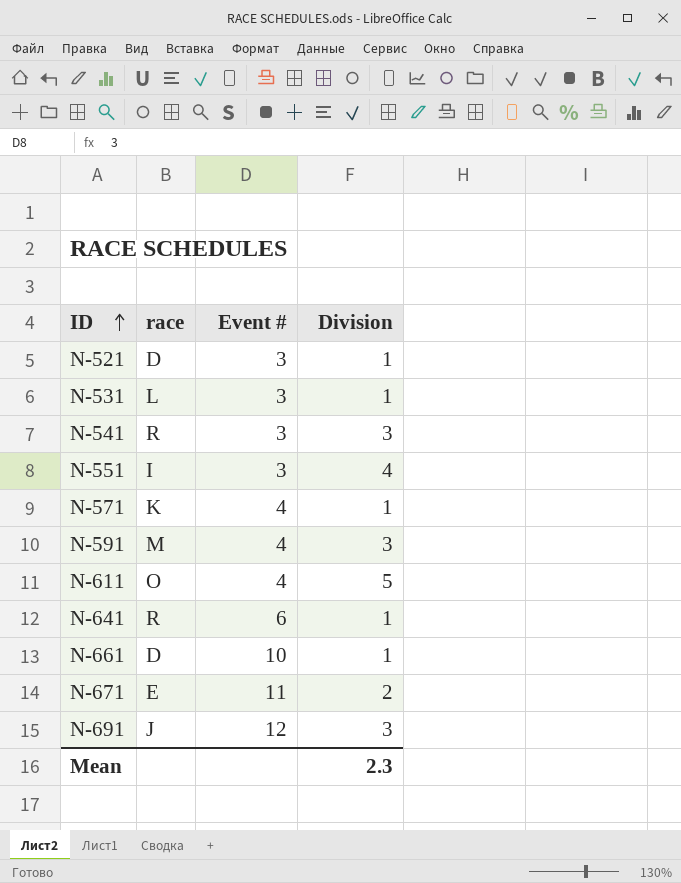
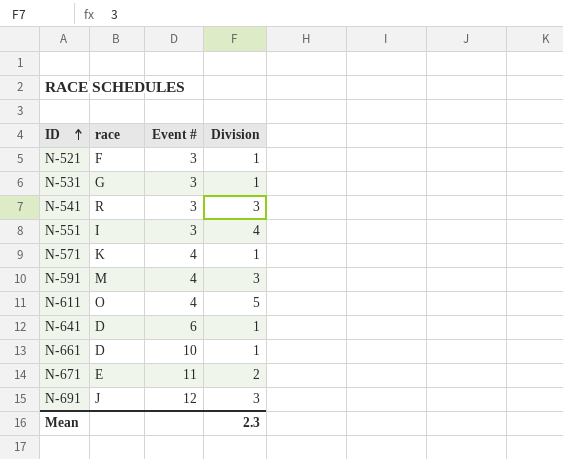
N-521 | race: D -> F
N-531 | race: L -> G
N-641 | race: R -> D

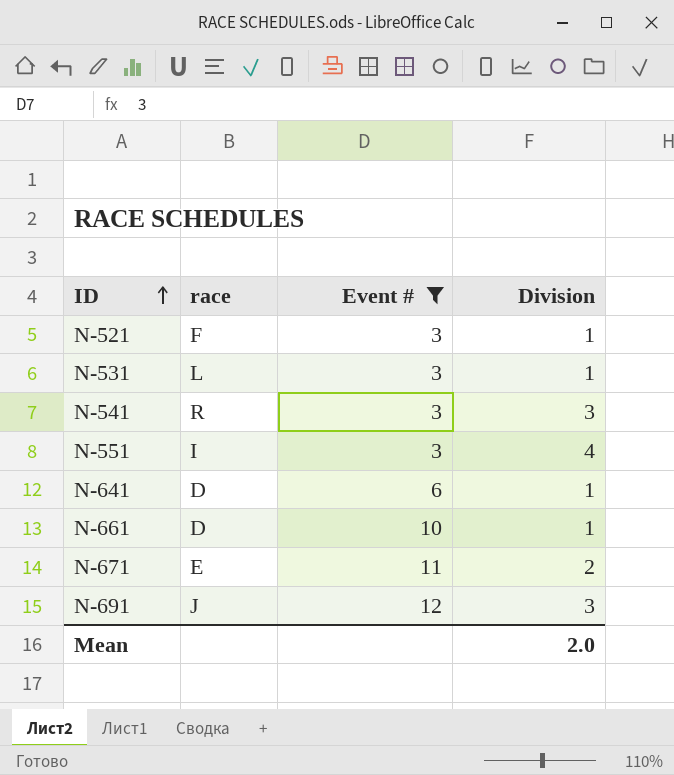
filter: none -> Event # != 4
N-531 | race: G -> L
Mean | Division: 2.3 -> 2.0

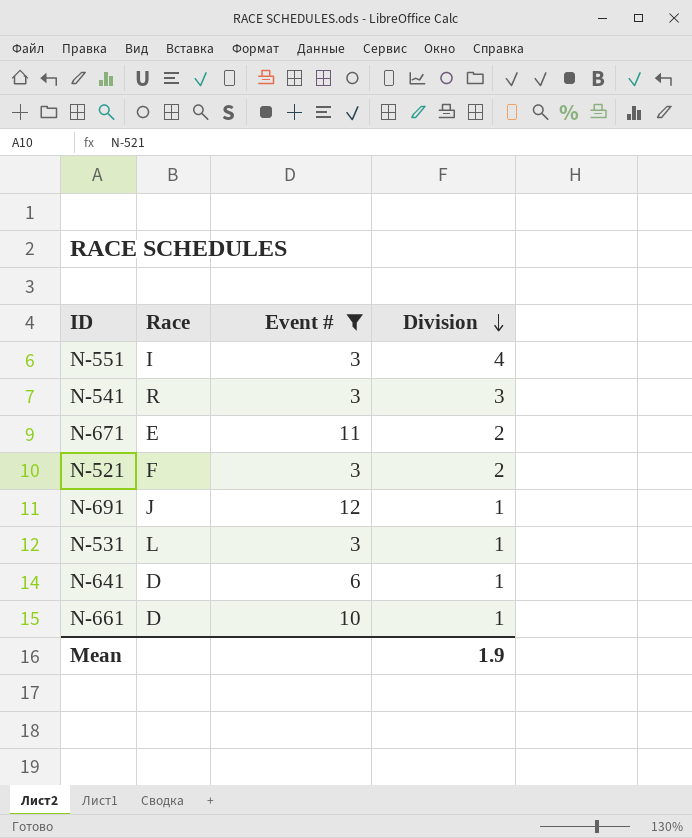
row order: ID ascending -> Division descending
column name: race -> Race
N-521 | Division: 1 -> 2
N-691 | Division: 3 -> 1
Mean | Division: 2.0 -> 1.9

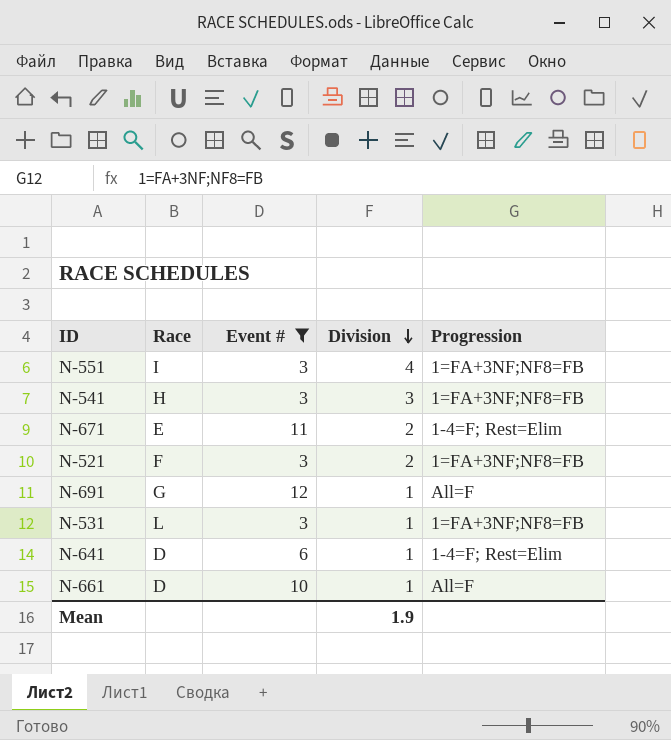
column Progression | position: none -> 5
N-541 | Race: R -> H
N-691 | Race: J -> G

